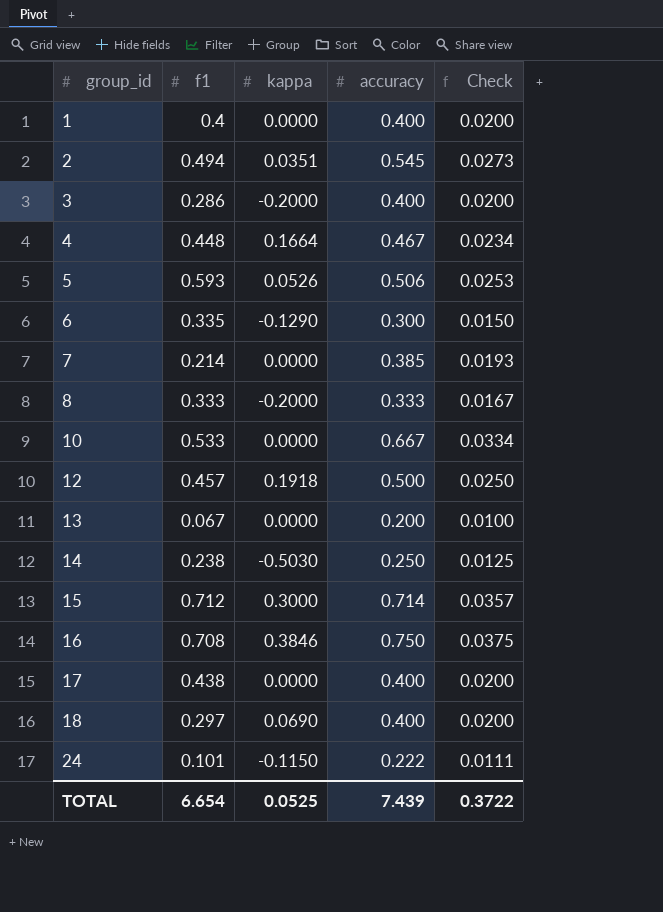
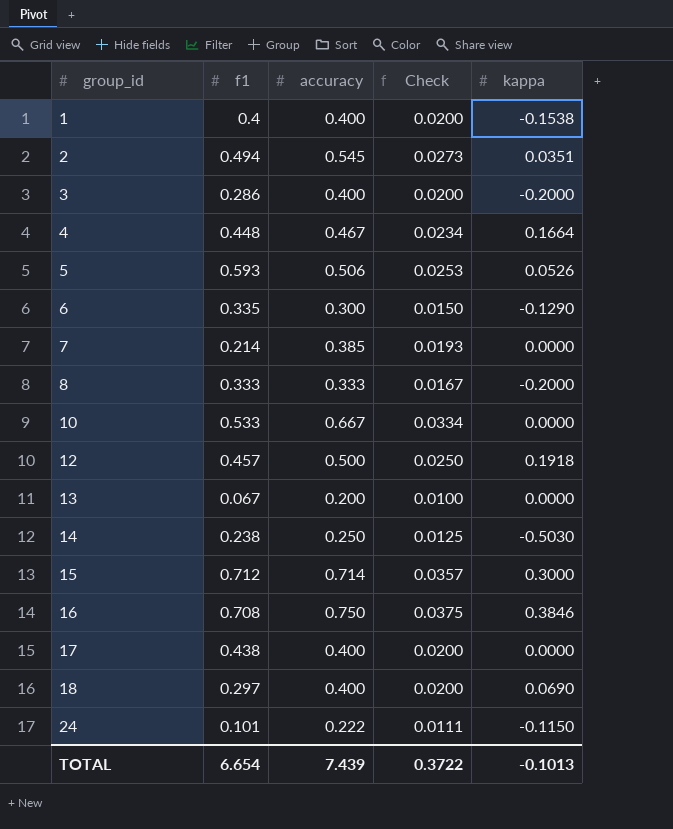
column kappa | position: 3 -> 5
1 | kappa: 0.0000 -> -0.1538
TOTAL | kappa: 0.0525 -> -0.1013

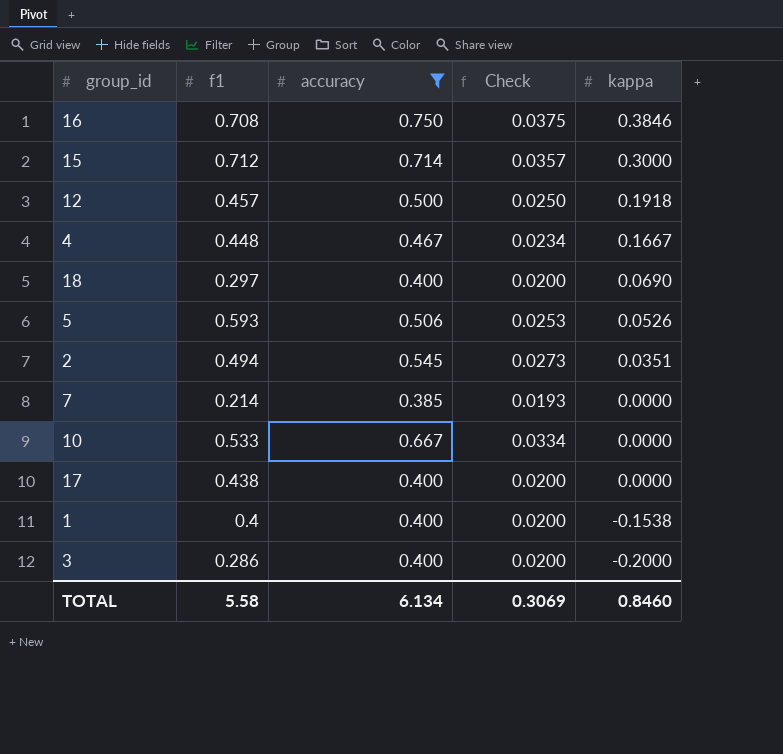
filter: none -> accuracy >= 0.385
row order: group_id ascending -> kappa descending
4 | kappa: 0.1664 -> 0.1667
TOTAL | f1: 6.654 -> 5.58
TOTAL | accuracy: 7.439 -> 6.134
TOTAL | Check: 0.3722 -> 0.3069
TOTAL | kappa: -0.1013 -> 0.8460

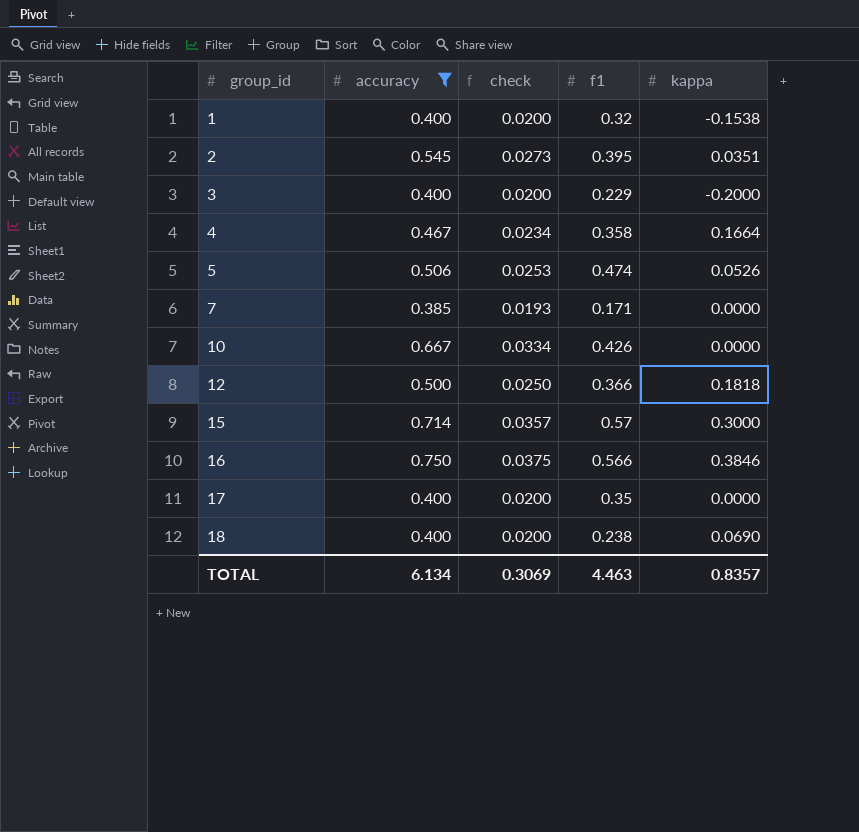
row order: kappa descending -> group_id ascending
column name: Check -> check
column f1 | position: 2 -> 4
1 | f1: 0.4 -> 0.32
2 | f1: 0.494 -> 0.395
3 | f1: 0.286 -> 0.229
4 | f1: 0.448 -> 0.358
4 | kappa: 0.1667 -> 0.1664
5 | f1: 0.593 -> 0.474
7 | f1: 0.214 -> 0.171
10 | f1: 0.533 -> 0.426
12 | f1: 0.457 -> 0.366
12 | kappa: 0.1918 -> 0.1818
15 | f1: 0.712 -> 0.57
16 | f1: 0.708 -> 0.566
17 | f1: 0.438 -> 0.35
18 | f1: 0.297 -> 0.238
TOTAL | f1: 5.58 -> 4.463
TOTAL | kappa: 0.8460 -> 0.8357

